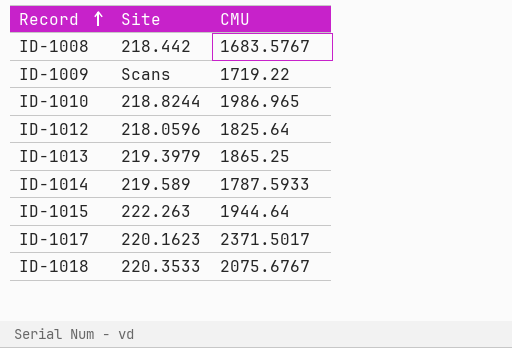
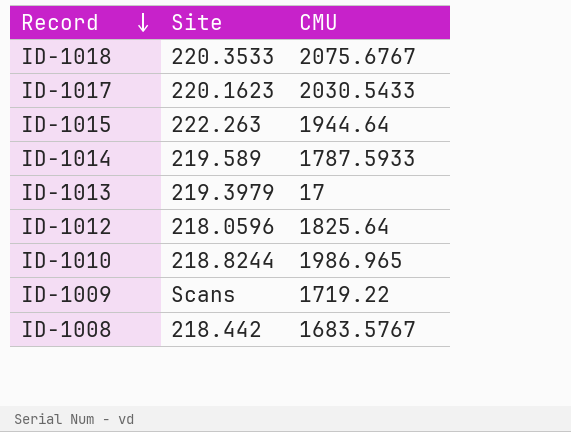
row order: Record ascending -> Record descending
ID-1017 | CMU: 2371.5017 -> 2030.5433
ID-1013 | CMU: 1865.25 -> 17

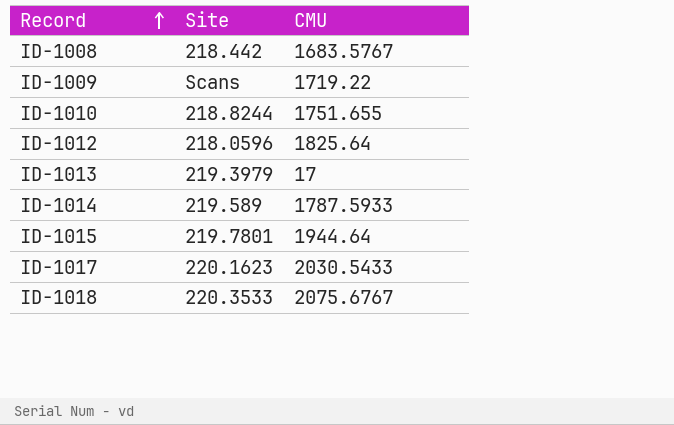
row order: Record descending -> Record ascending
ID-1010 | CMU: 1986.965 -> 1751.655
ID-1015 | Site: 222.263 -> 219.7801

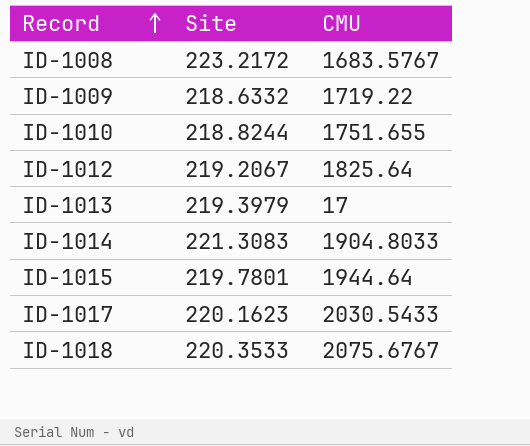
ID-1008 | Site: 218.442 -> 223.2172
ID-1009 | Site: Scans -> 218.6332
ID-1012 | Site: 218.0596 -> 219.2067
ID-1014 | Site: 219.589 -> 221.3083
ID-1014 | CMU: 1787.5933 -> 1904.8033

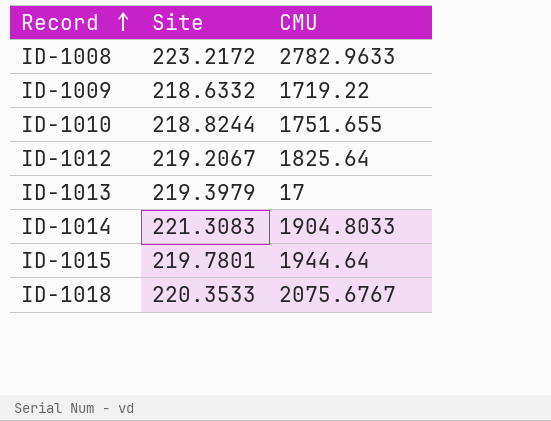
row ID-1017: 220.1623 | 2030.5433 -> none
ID-1008 | CMU: 1683.5767 -> 2782.9633

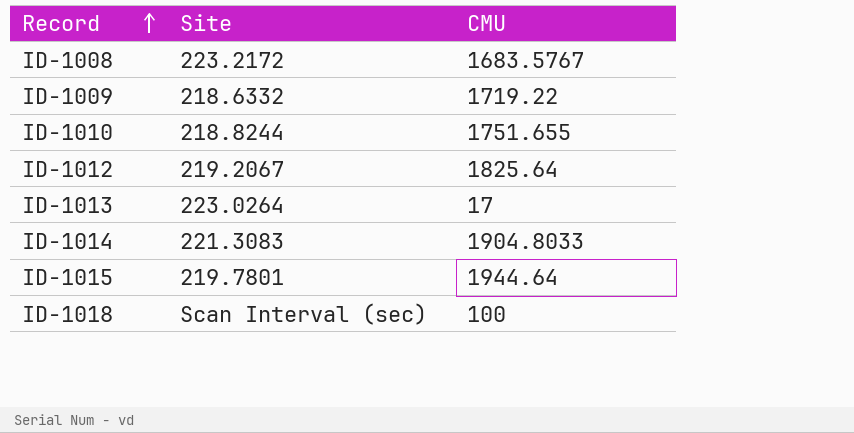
ID-1008 | CMU: 2782.9633 -> 1683.5767
ID-1013 | Site: 219.3979 -> 223.0264
ID-1018 | Site: 220.3533 -> Scan Interval (sec)
ID-1018 | CMU: 2075.6767 -> 100

